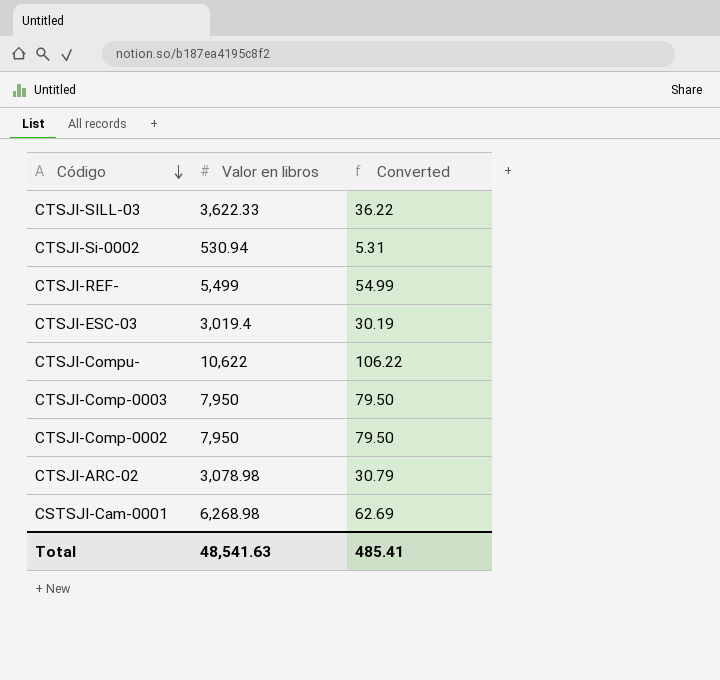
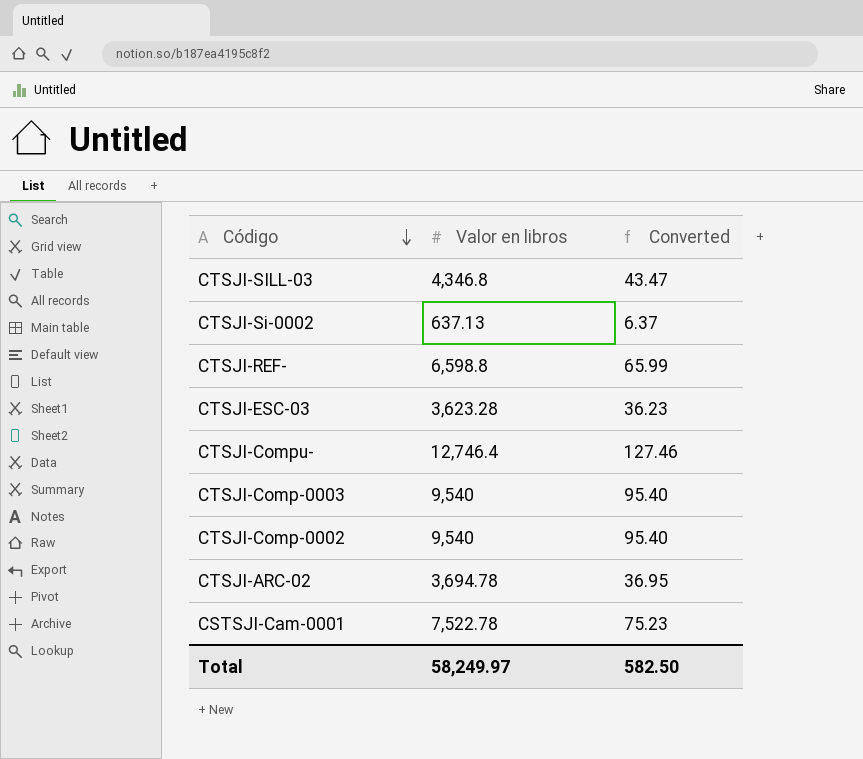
CTSJI-SILL-03 | Valor en libros: 3,622.33 -> 4,346.8
CTSJI-SILL-03 | Converted: 36.22 -> 43.47
CTSJI-Si-0002 | Valor en libros: 530.94 -> 637.13
CTSJI-Si-0002 | Converted: 5.31 -> 6.37
CTSJI-REF- | Valor en libros: 5,499 -> 6,598.8
CTSJI-REF- | Converted: 54.99 -> 65.99
CTSJI-ESC-03 | Valor en libros: 3,019.4 -> 3,623.28
CTSJI-ESC-03 | Converted: 30.19 -> 36.23
CTSJI-Compu- | Valor en libros: 10,622 -> 12,746.4
CTSJI-Compu- | Converted: 106.22 -> 127.46
CTSJI-Comp-0003 | Valor en libros: 7,950 -> 9,540
CTSJI-Comp-0003 | Converted: 79.50 -> 95.40
CTSJI-Comp-0002 | Valor en libros: 7,950 -> 9,540
CTSJI-Comp-0002 | Converted: 79.50 -> 95.40
CTSJI-ARC-02 | Valor en libros: 3,078.98 -> 3,694.78
CTSJI-ARC-02 | Converted: 30.79 -> 36.95
CSTSJI-Cam-0001 | Valor en libros: 6,268.98 -> 7,522.78
CSTSJI-Cam-0001 | Converted: 62.69 -> 75.23
Total | Valor en libros: 48,541.63 -> 58,249.97
Total | Converted: 485.41 -> 582.50

